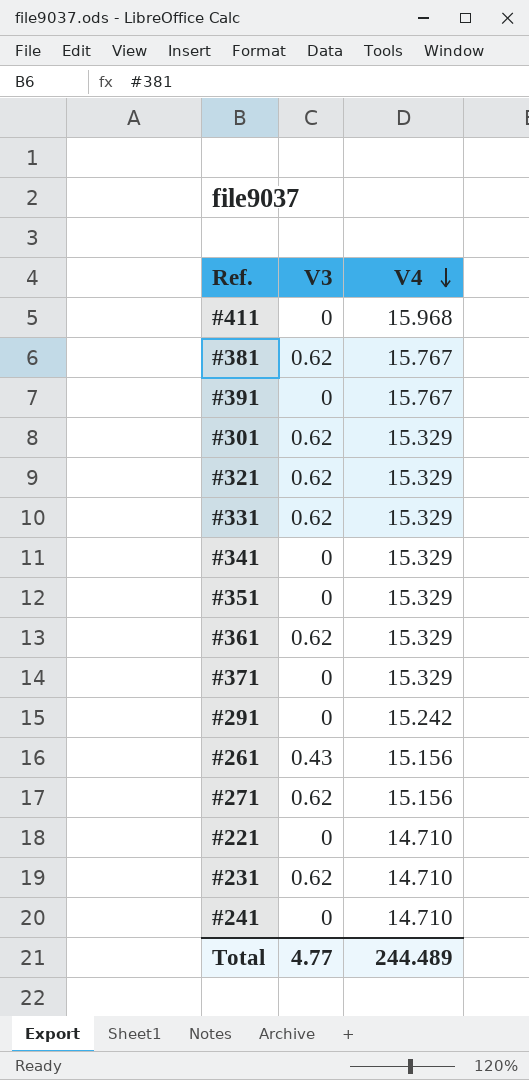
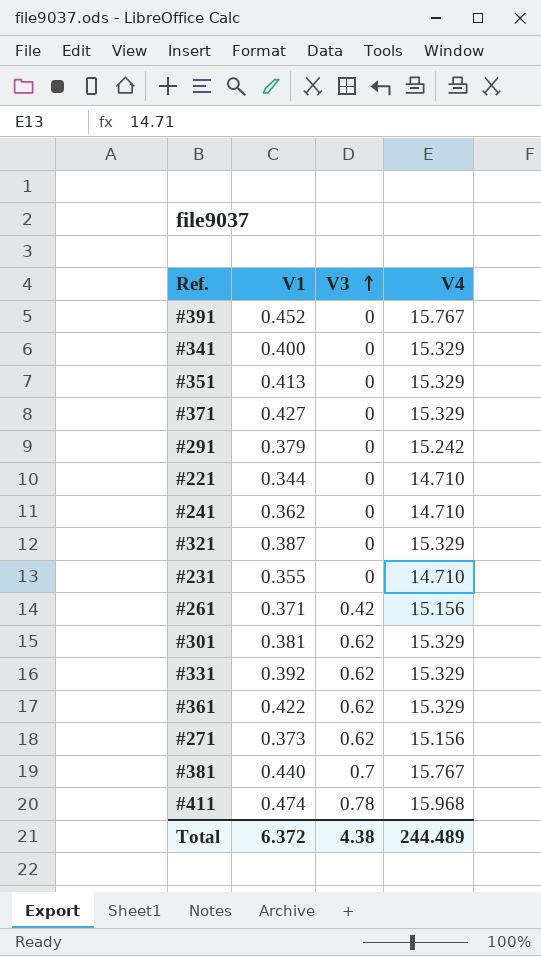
row order: V4 descending -> V3 ascending
column V1 | position: none -> 2
#321 | V3: 0.62 -> 0
#231 | V3: 0.62 -> 0
#261 | V3: 0.43 -> 0.42
#381 | V3: 0.62 -> 0.7
#411 | V3: 0 -> 0.78
Total | V3: 4.77 -> 4.38

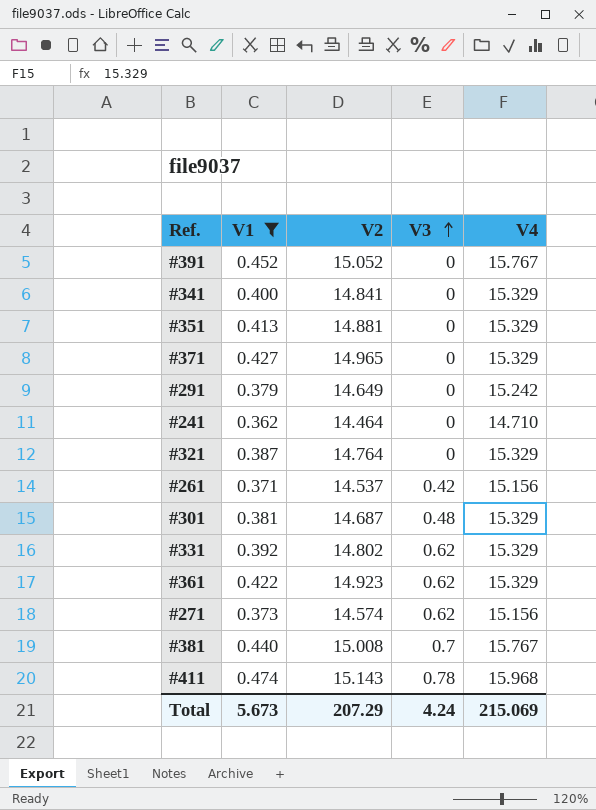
filter: none -> V1 >= 0.362
column V2 | position: none -> 3
#301 | V3: 0.62 -> 0.48
Total | V1: 6.372 -> 5.673
Total | V3: 4.38 -> 4.24
Total | V4: 244.489 -> 215.069

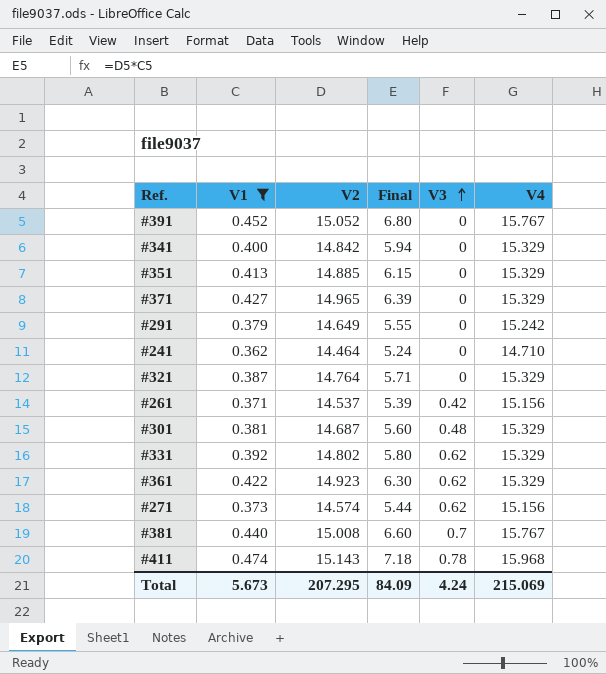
column Final | formula: none -> [V1] * [V2]
#341 | V2: 14.841 -> 14.842
#351 | V2: 14.881 -> 14.885
Total | V2: 207.29 -> 207.295

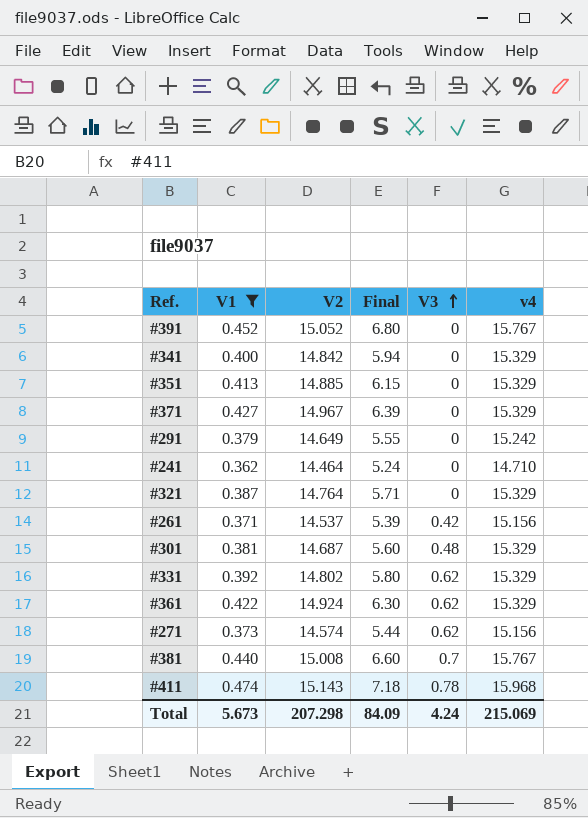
column name: V4 -> v4
#371 | V2: 14.965 -> 14.967
#361 | V2: 14.923 -> 14.924
Total | V2: 207.295 -> 207.298

